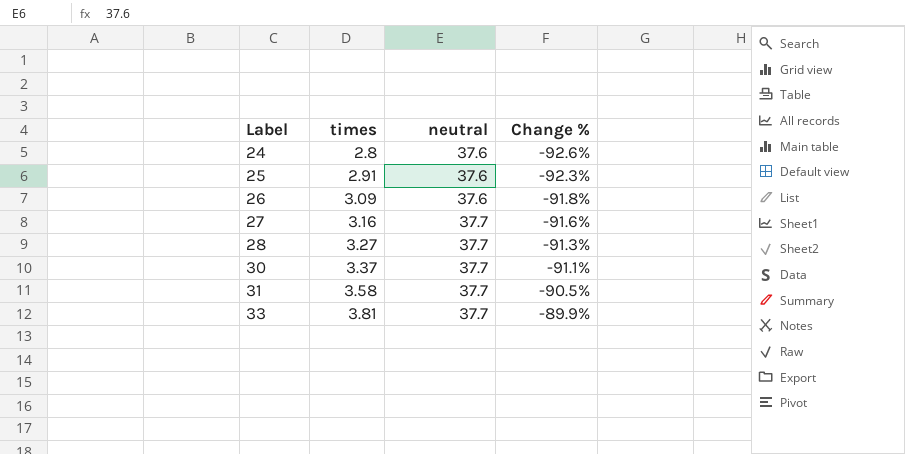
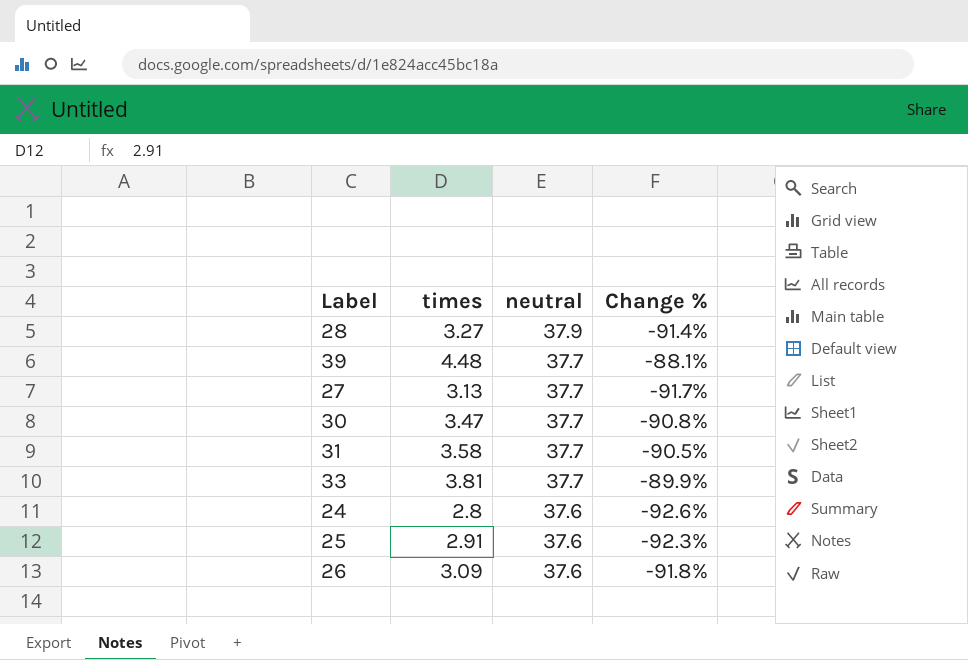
row order: Label ascending -> neutral descending
28 | neutral: 37.7 -> 37.9
28 | Change %: -91.3% -> -91.4%
row 39: none -> 4.48 | 37.7 | -88.1%
27 | times: 3.16 -> 3.13
27 | Change %: -91.6% -> -91.7%
30 | times: 3.37 -> 3.47
30 | Change %: -91.1% -> -90.8%

